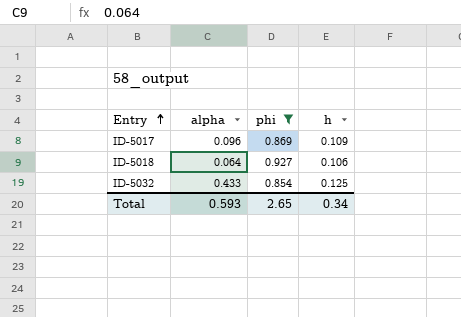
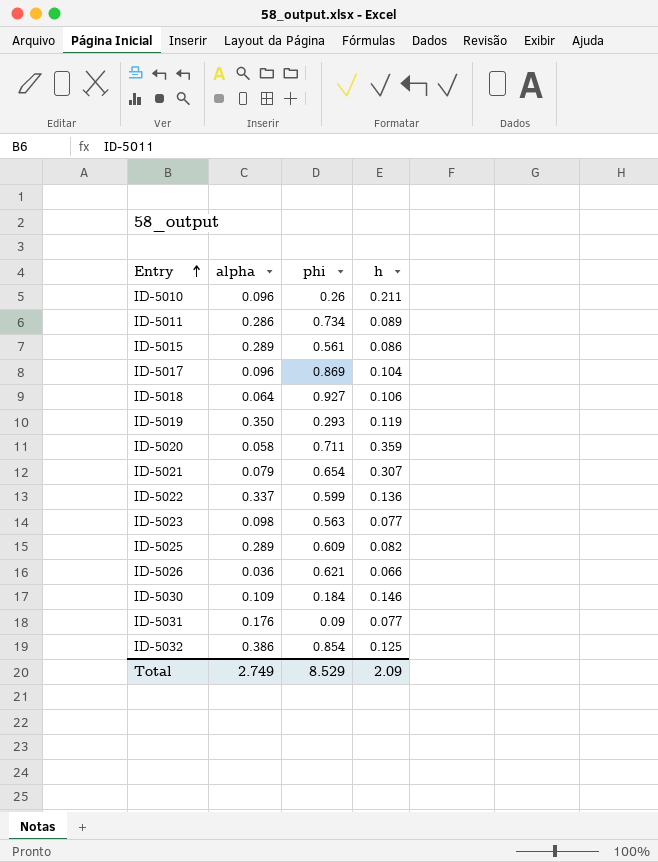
filter: phi >= 0.854 -> none
ID-5017 | h: 0.109 -> 0.104
ID-5032 | alpha: 0.433 -> 0.386
Total | alpha: 0.593 -> 2.749
Total | phi: 2.65 -> 8.529
Total | h: 0.34 -> 2.09

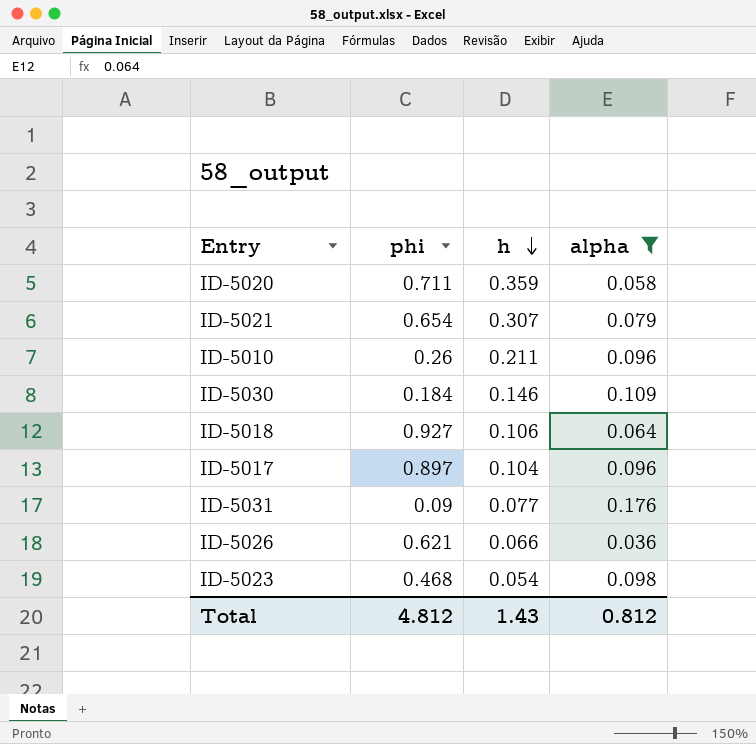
filter: none -> alpha <= 0.176
row order: Entry ascending -> h descending
column alpha | position: 2 -> 4
ID-5017 | phi: 0.869 -> 0.897
ID-5023 | phi: 0.563 -> 0.468
ID-5023 | h: 0.077 -> 0.054
Total | phi: 8.529 -> 4.812
Total | h: 2.09 -> 1.43
Total | alpha: 2.749 -> 0.812

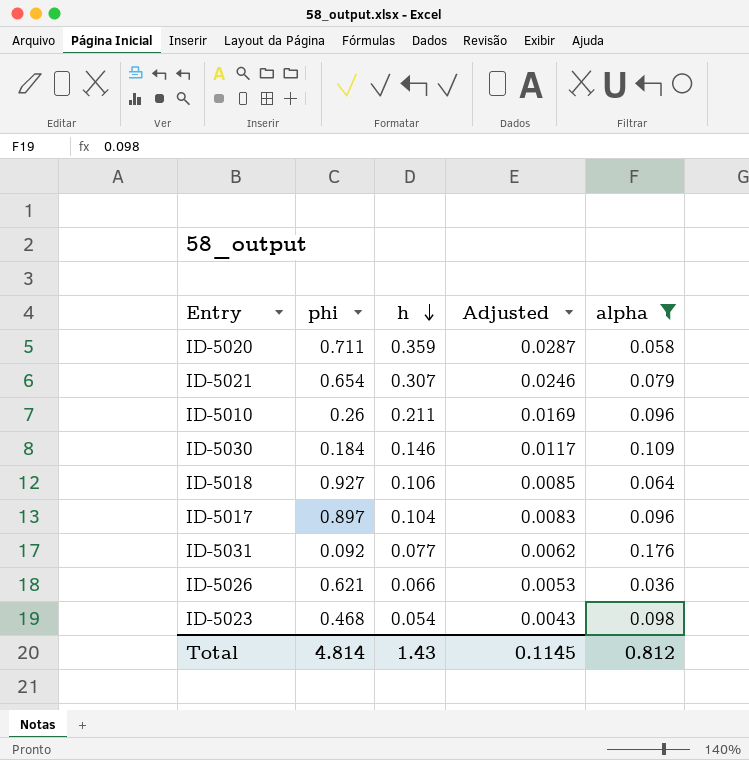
column Adjusted | formula: none -> [h] * 0.08
ID-5031 | phi: 0.09 -> 0.092
Total | phi: 4.812 -> 4.814

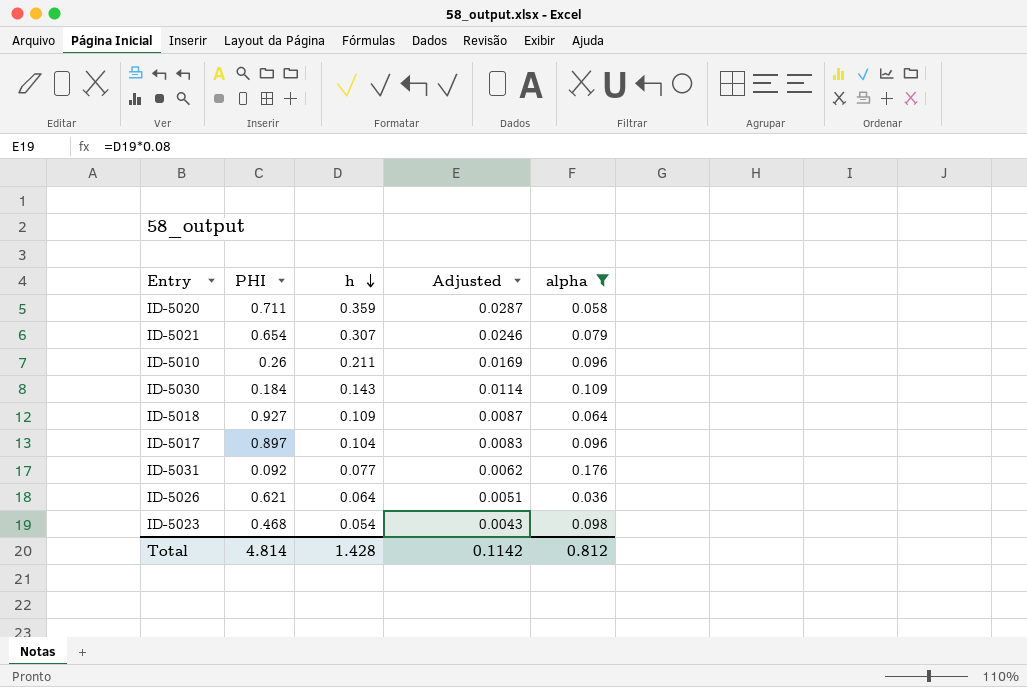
column name: phi -> PHI
ID-5030 | h: 0.146 -> 0.143
ID-5030 | Adjusted: 0.0117 -> 0.0114
ID-5018 | h: 0.106 -> 0.109
ID-5018 | Adjusted: 0.0085 -> 0.0087
ID-5026 | h: 0.066 -> 0.064
ID-5026 | Adjusted: 0.0053 -> 0.0051
Total | h: 1.43 -> 1.428
Total | Adjusted: 0.1145 -> 0.1142

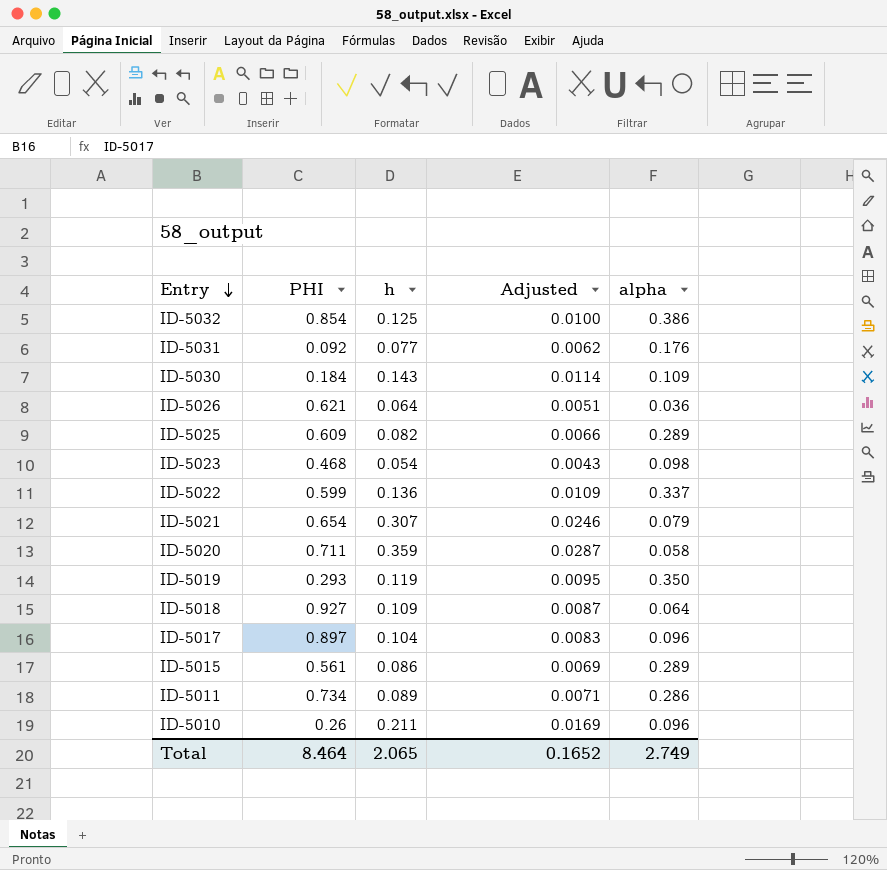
filter: alpha <= 0.176 -> none
row order: h descending -> Entry descending
Total | PHI: 4.814 -> 8.464
Total | h: 1.428 -> 2.065
Total | Adjusted: 0.1142 -> 0.1652
Total | alpha: 0.812 -> 2.749

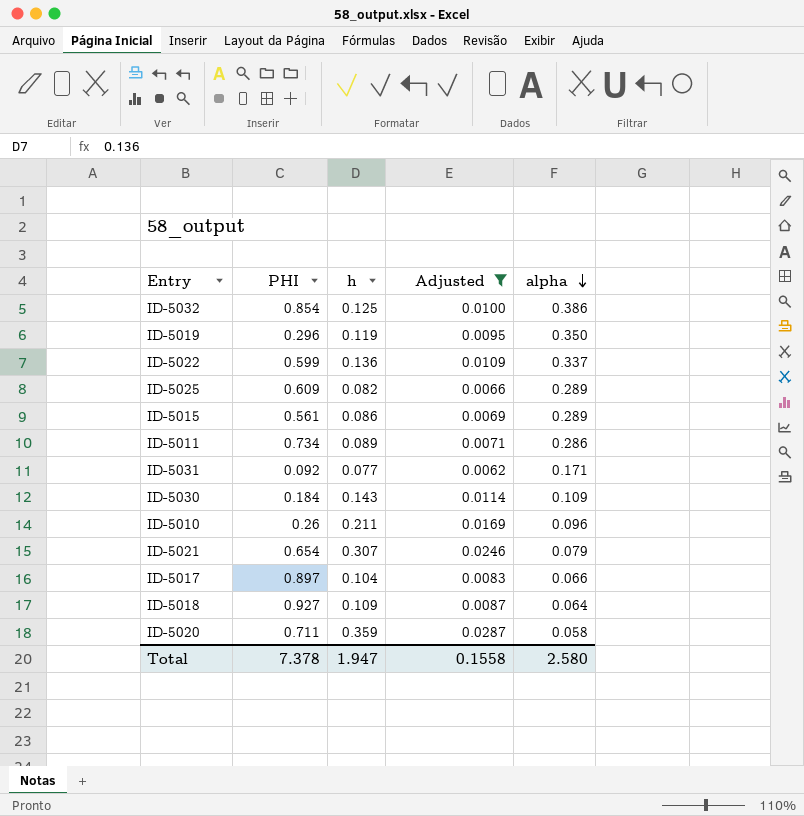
filter: none -> Adjusted >= 0.0062
row order: Entry descending -> alpha descending
ID-5019 | PHI: 0.293 -> 0.296
ID-5031 | alpha: 0.176 -> 0.171
ID-5017 | alpha: 0.096 -> 0.066
Total | PHI: 8.464 -> 7.378
Total | h: 2.065 -> 1.947
Total | Adjusted: 0.1652 -> 0.1558
Total | alpha: 2.749 -> 2.580

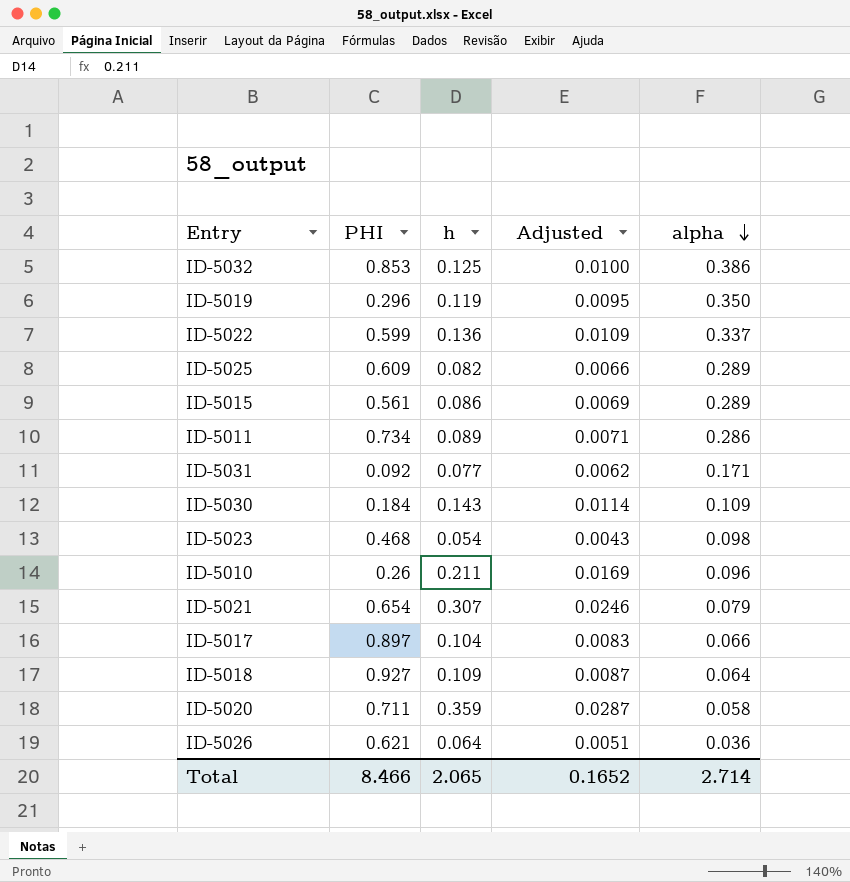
filter: Adjusted >= 0.0062 -> none
ID-5032 | PHI: 0.854 -> 0.853
Total | PHI: 7.378 -> 8.466
Total | h: 1.947 -> 2.065
Total | Adjusted: 0.1558 -> 0.1652
Total | alpha: 2.580 -> 2.714

